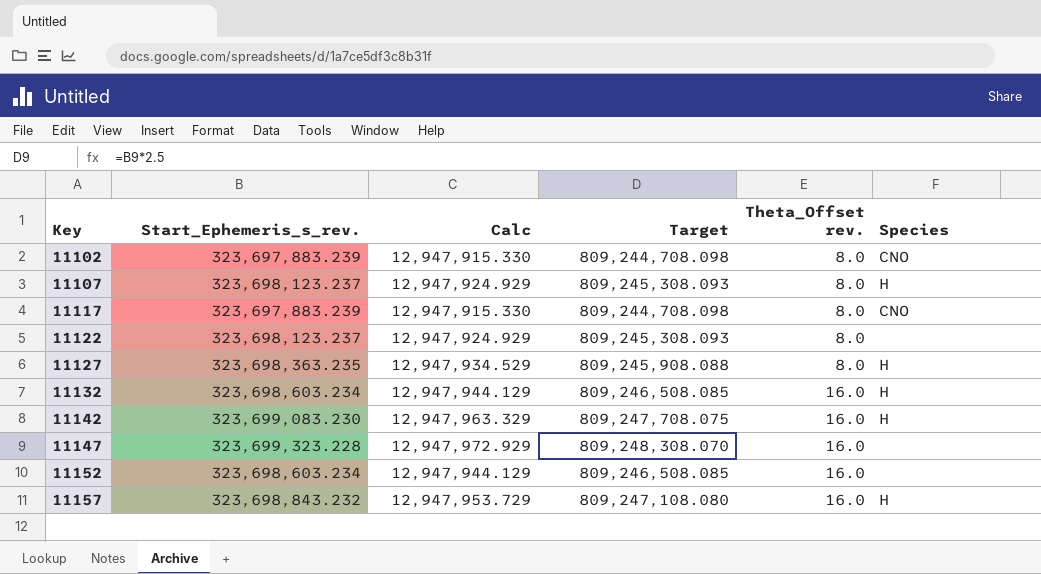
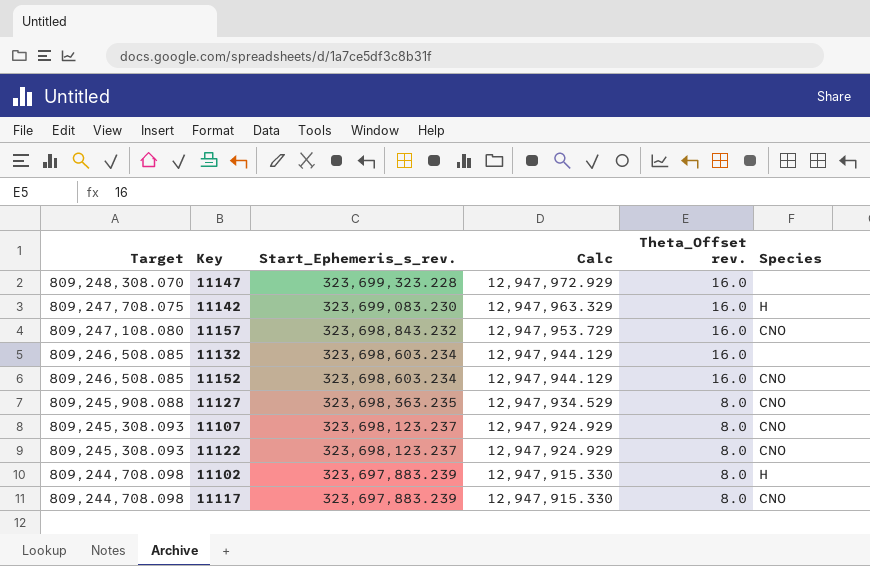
row order: Key ascending -> Target descending
column Target | position: 4 -> 1
11157 | Species: H -> CNO
11132 | Species: H -> none
11152 | Species: none -> CNO
11127 | Species: H -> CNO
11107 | Species: H -> CNO
11122 | Species: none -> CNO
11102 | Species: CNO -> H

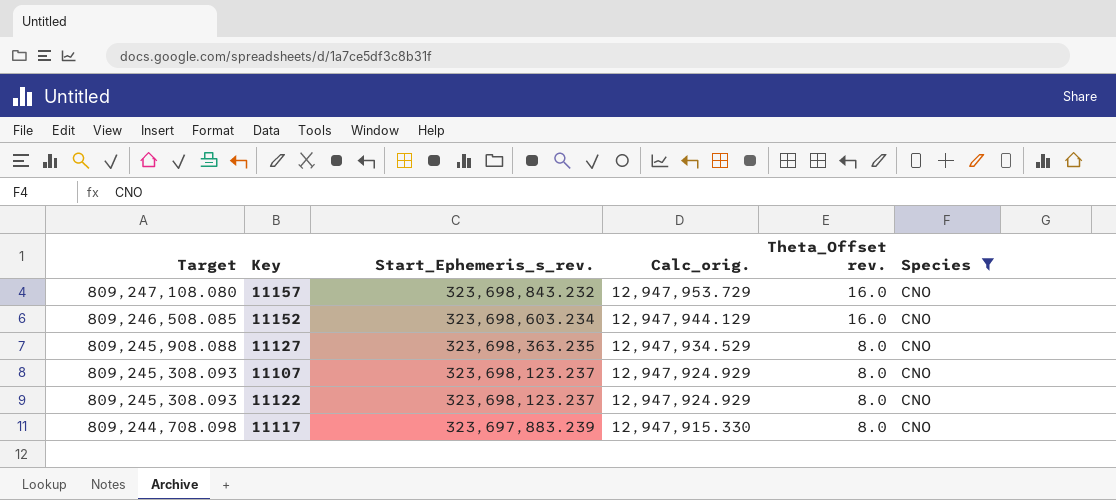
filter: none -> Species = CNO
column name: Calc -> Calc_orig.

